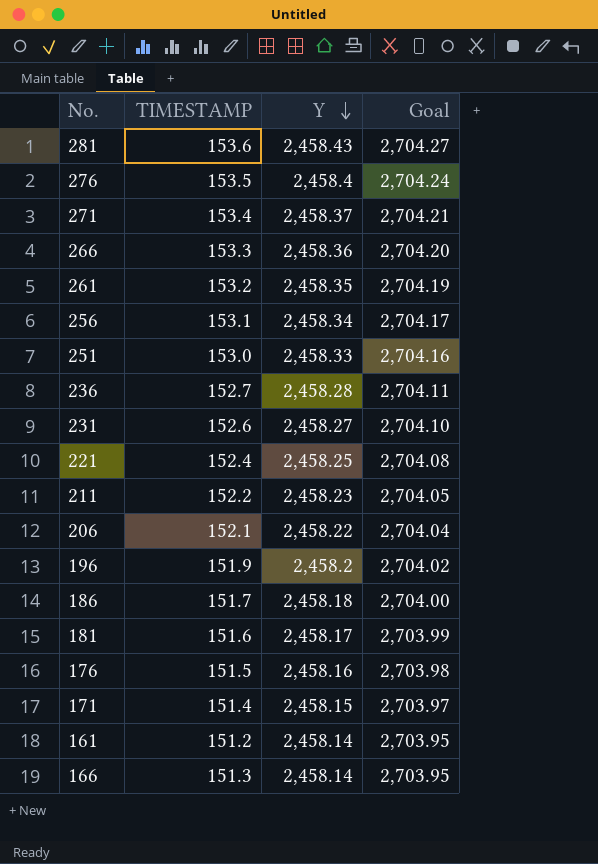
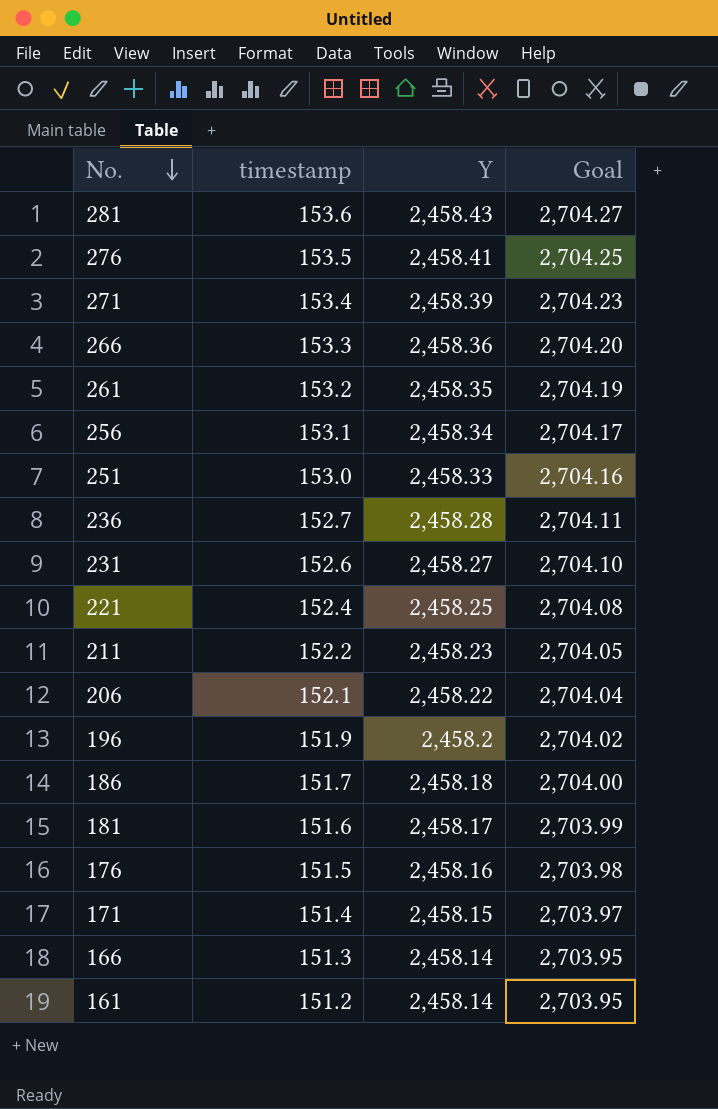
row order: Y descending -> No. descending
column name: TIMESTAMP -> timestamp
276 | Y: 2,458.4 -> 2,458.41
276 | Goal: 2,704.24 -> 2,704.25
271 | Y: 2,458.37 -> 2,458.39
271 | Goal: 2,704.21 -> 2,704.23

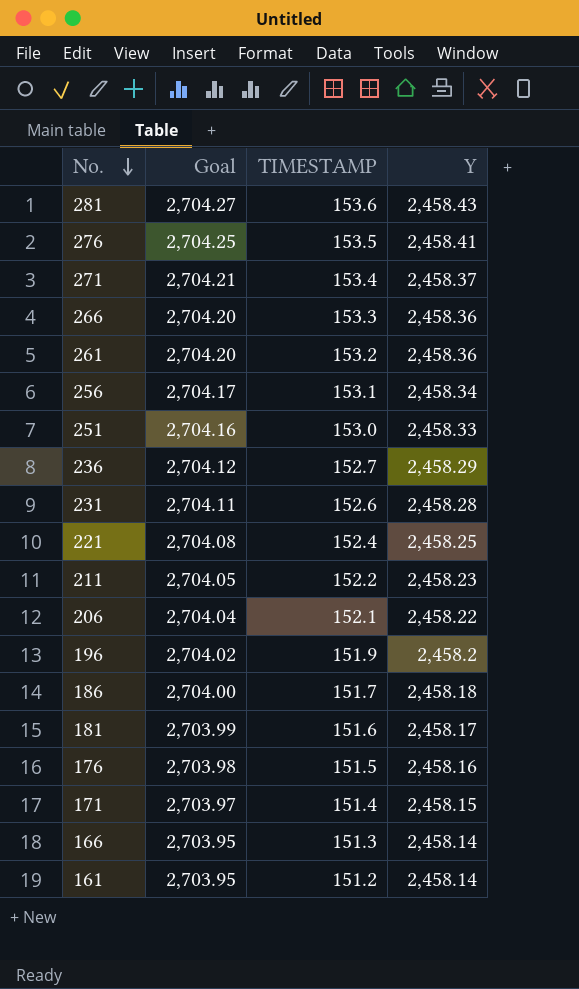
column Goal | position: 4 -> 2
column name: timestamp -> TIMESTAMP
271 | Goal: 2,704.23 -> 2,704.21
271 | Y: 2,458.39 -> 2,458.37
261 | Goal: 2,704.19 -> 2,704.20
261 | Y: 2,458.35 -> 2,458.36
236 | Goal: 2,704.11 -> 2,704.12
236 | Y: 2,458.28 -> 2,458.29
231 | Goal: 2,704.10 -> 2,704.11
231 | Y: 2,458.27 -> 2,458.28

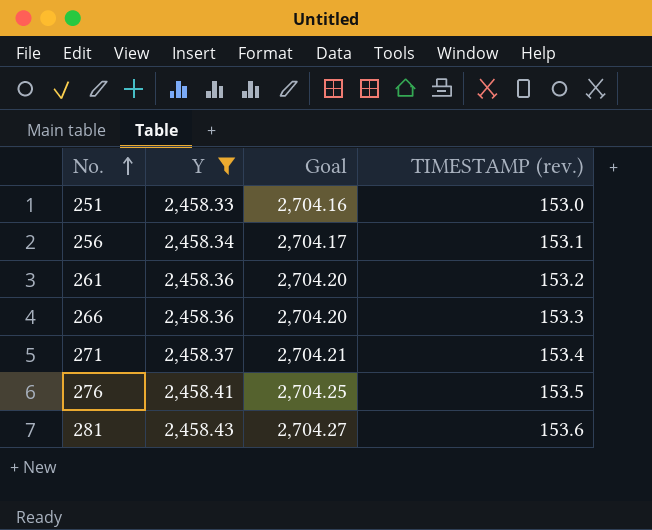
filter: none -> Y >= 2,458.33
row order: No. descending -> No. ascending
column Y | position: 4 -> 2
column name: TIMESTAMP -> TIMESTAMP (rev.)

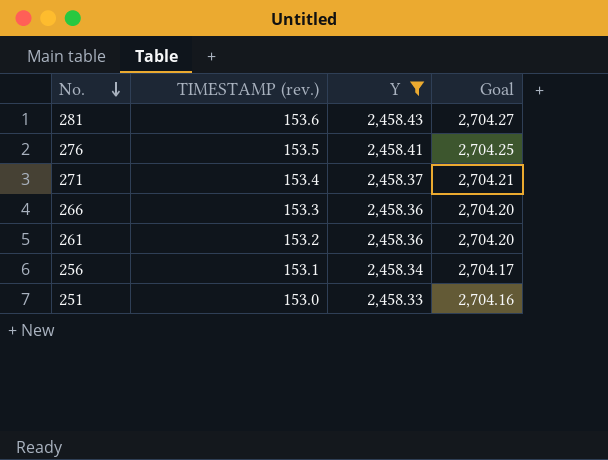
row order: No. ascending -> No. descending
column TIMESTAMP (rev.) | position: 4 -> 2

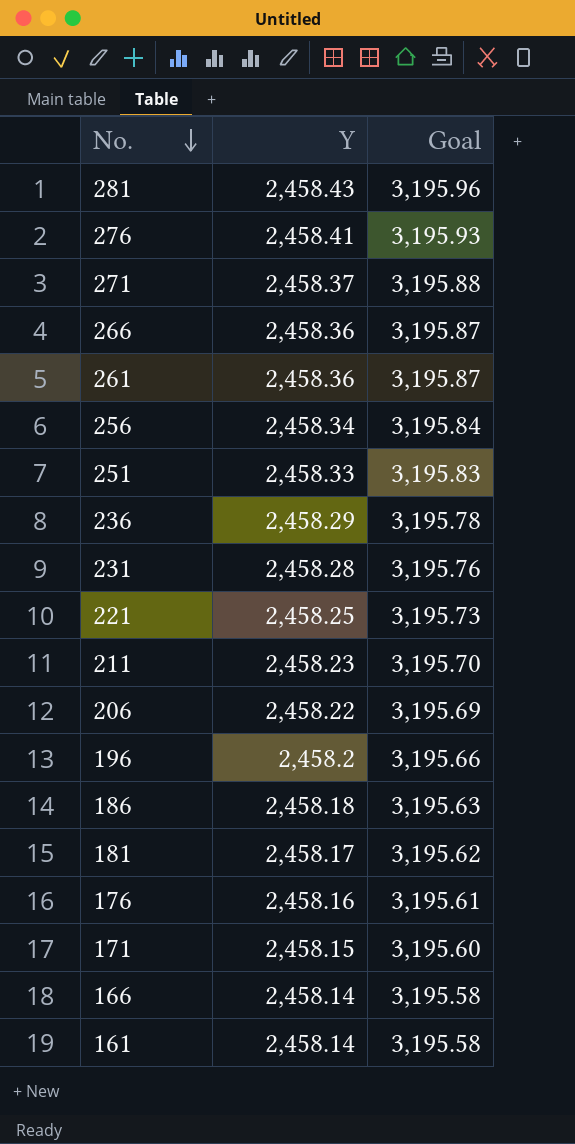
filter: Y >= 2,458.33 -> none
column TIMESTAMP (rev.) | position: 2 -> none
column Goal | formula: [Y] * 1.1 -> [Y] * 1.3

